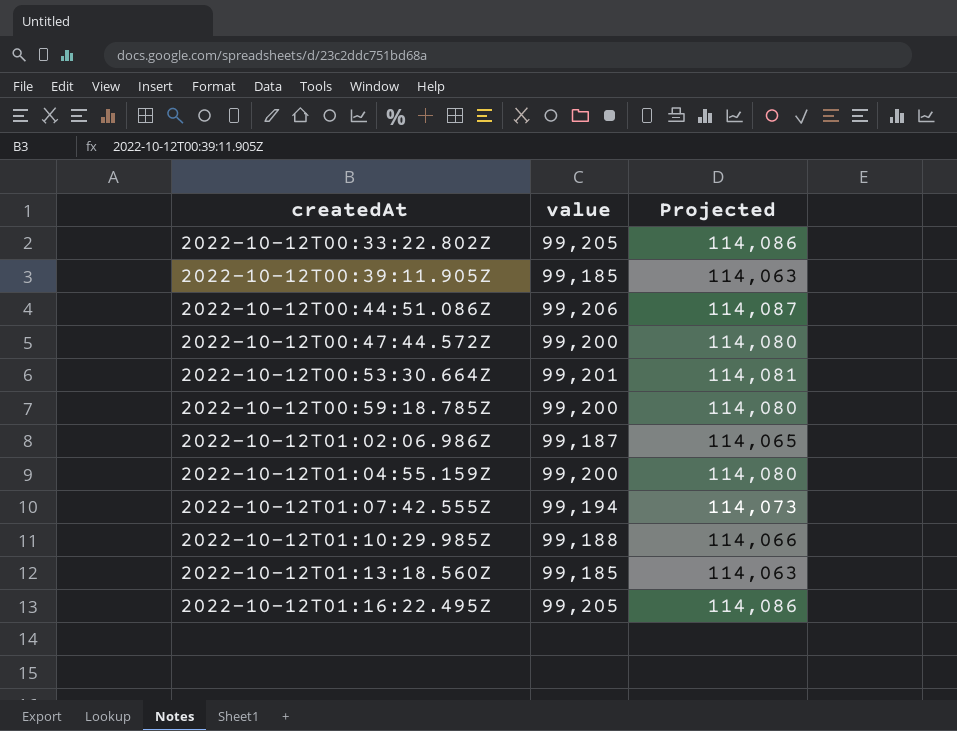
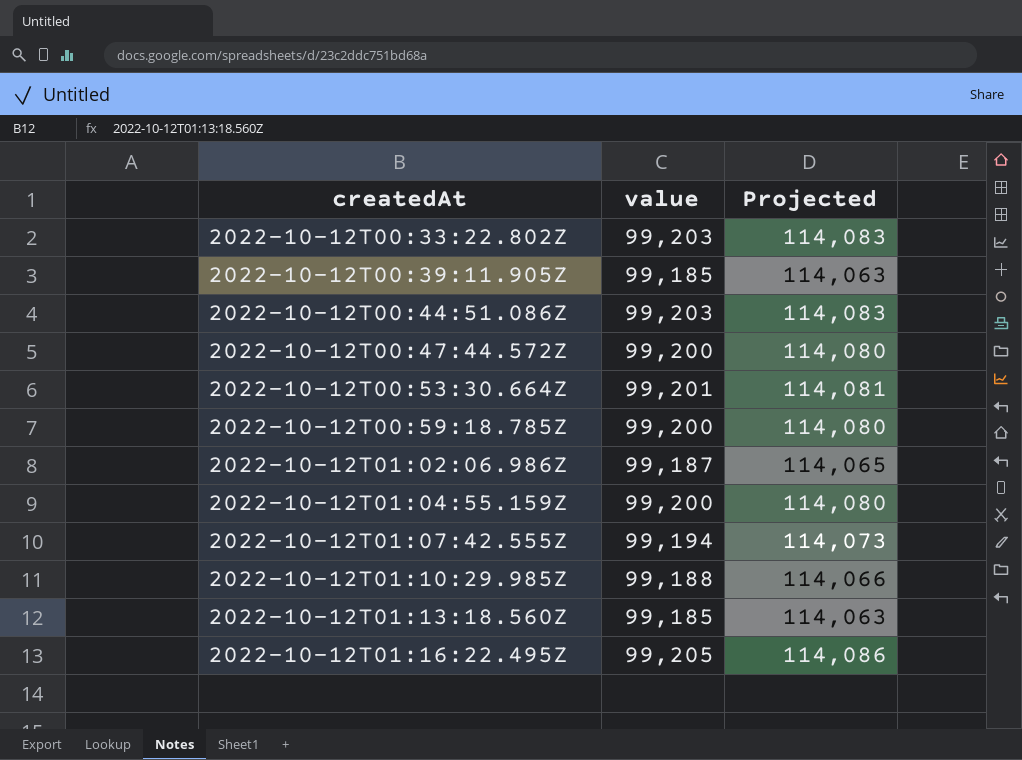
2022-10-12T00:33:22.802Z | value: 99,205 -> 99,203
2022-10-12T00:33:22.802Z | Projected: 114,086 -> 114,083
2022-10-12T00:44:51.086Z | value: 99,206 -> 99,203
2022-10-12T00:44:51.086Z | Projected: 114,087 -> 114,083

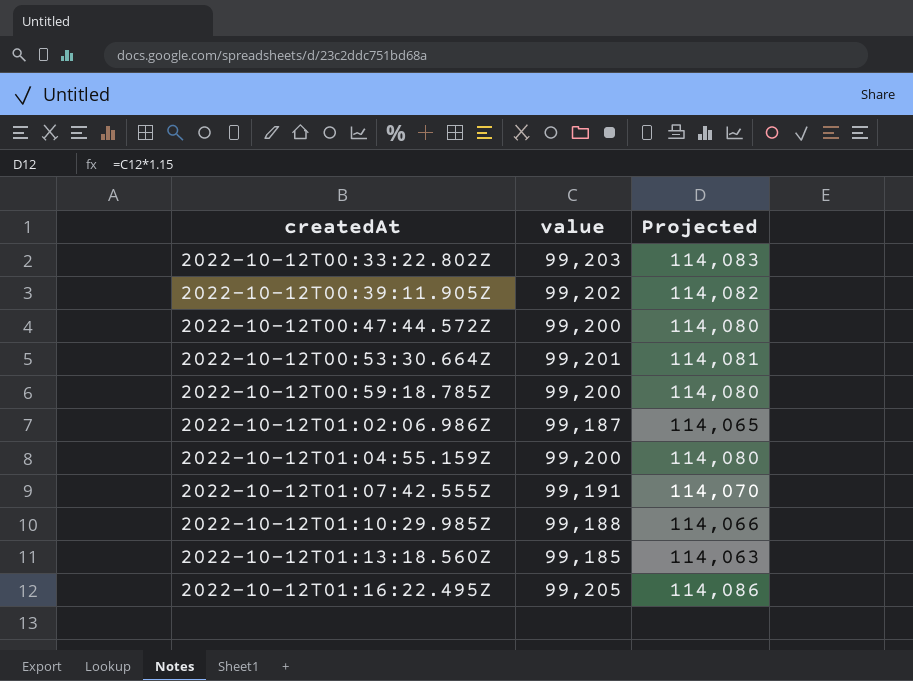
row 2022-10-12T00:44:51.086Z: 99,203 | 114,083 -> none
2022-10-12T00:39:11.905Z | value: 99,185 -> 99,202
2022-10-12T00:39:11.905Z | Projected: 114,063 -> 114,082
2022-10-12T01:07:42.555Z | value: 99,194 -> 99,191
2022-10-12T01:07:42.555Z | Projected: 114,073 -> 114,070

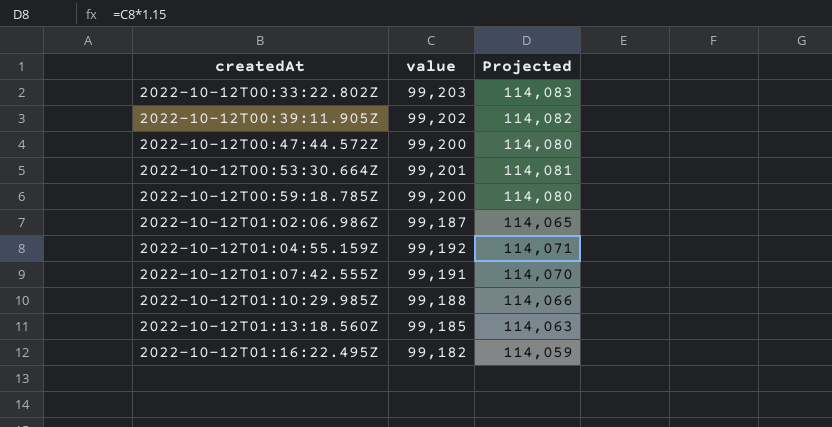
2022-10-12T01:04:55.159Z | value: 99,200 -> 99,192
2022-10-12T01:04:55.159Z | Projected: 114,080 -> 114,071
2022-10-12T01:16:22.495Z | value: 99,205 -> 99,182
2022-10-12T01:16:22.495Z | Projected: 114,086 -> 114,059

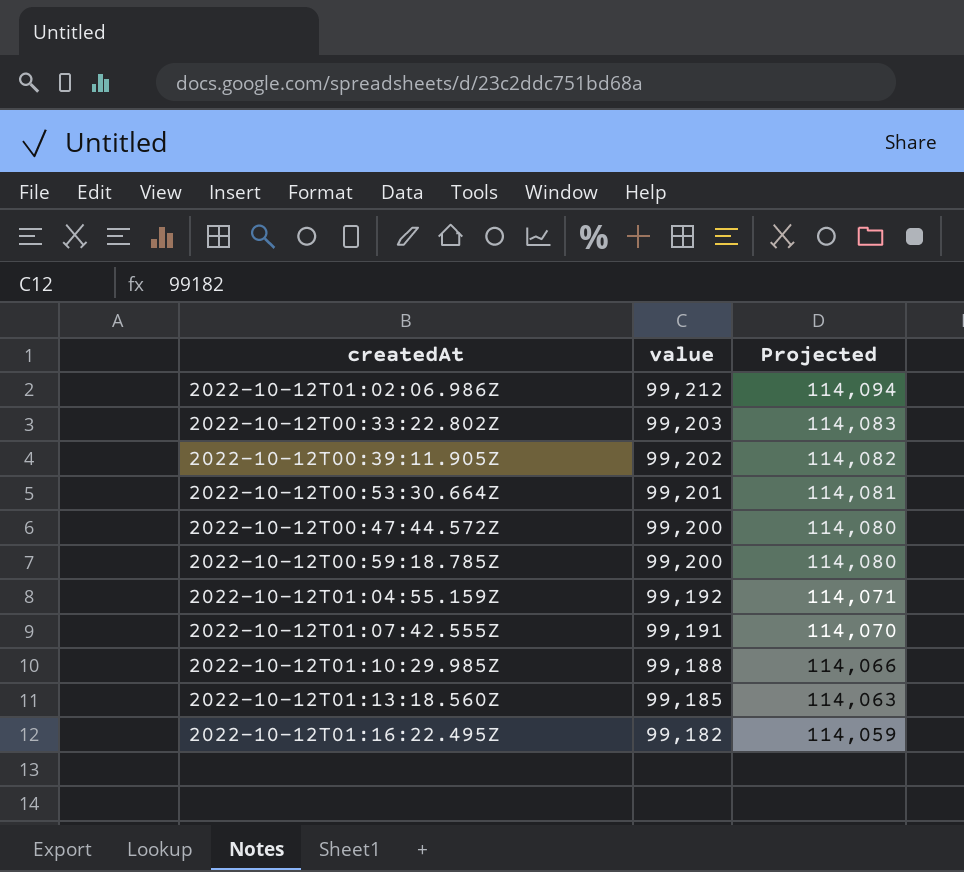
row order: createdAt ascending -> value descending
2022-10-12T01:02:06.986Z | value: 99,187 -> 99,212
2022-10-12T01:02:06.986Z | Projected: 114,065 -> 114,094

